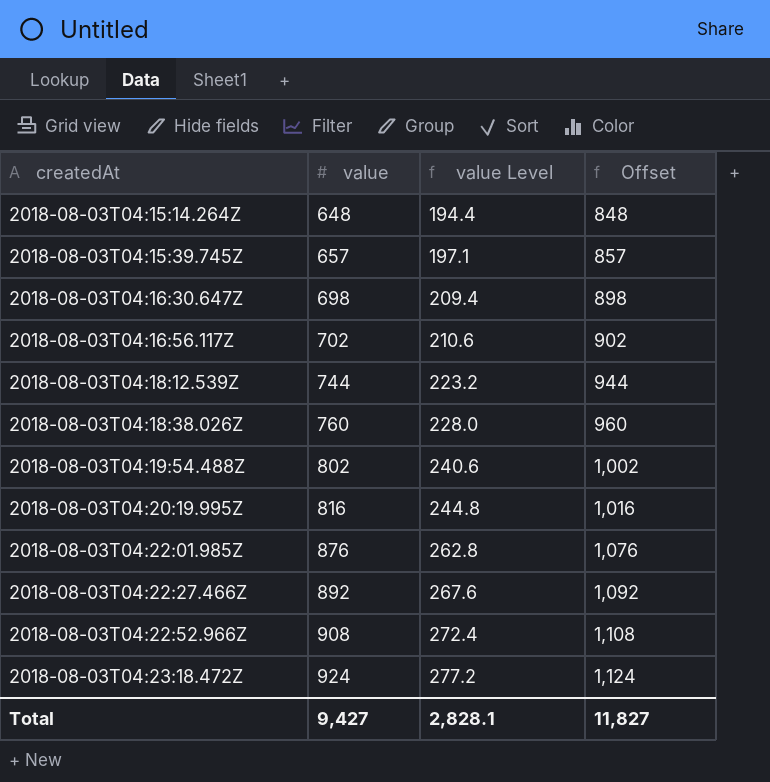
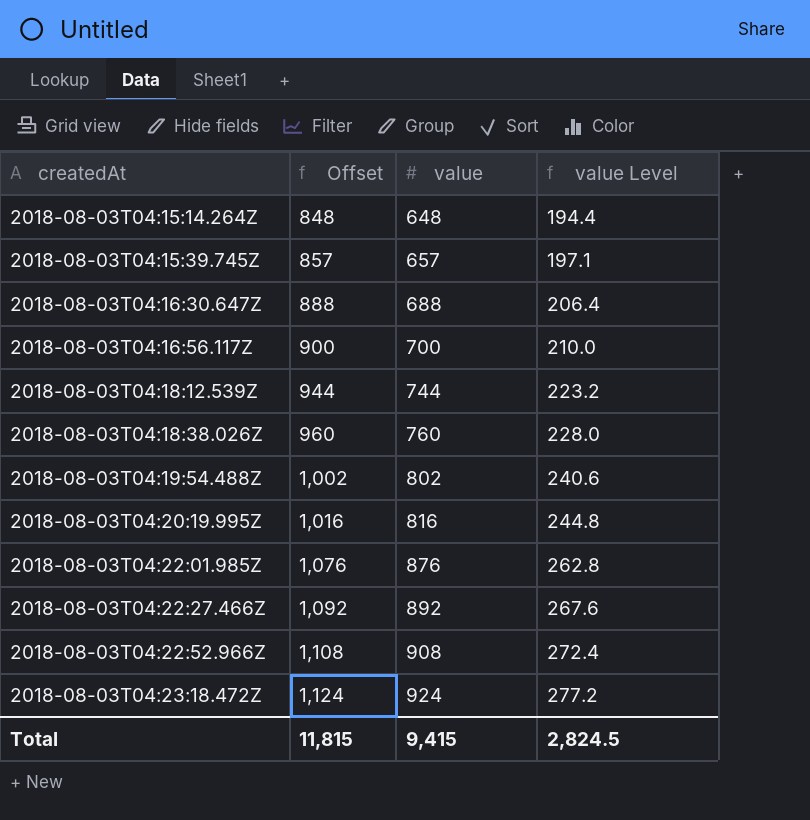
column Offset | position: 4 -> 2
2018-08-03T04:16:30.647Z | Offset: 898 -> 888
2018-08-03T04:16:30.647Z | value: 698 -> 688
2018-08-03T04:16:30.647Z | value Level: 209.4 -> 206.4
2018-08-03T04:16:56.117Z | Offset: 902 -> 900
2018-08-03T04:16:56.117Z | value: 702 -> 700
2018-08-03T04:16:56.117Z | value Level: 210.6 -> 210.0
Total | Offset: 11,827 -> 11,815
Total | value: 9,427 -> 9,415
Total | value Level: 2,828.1 -> 2,824.5

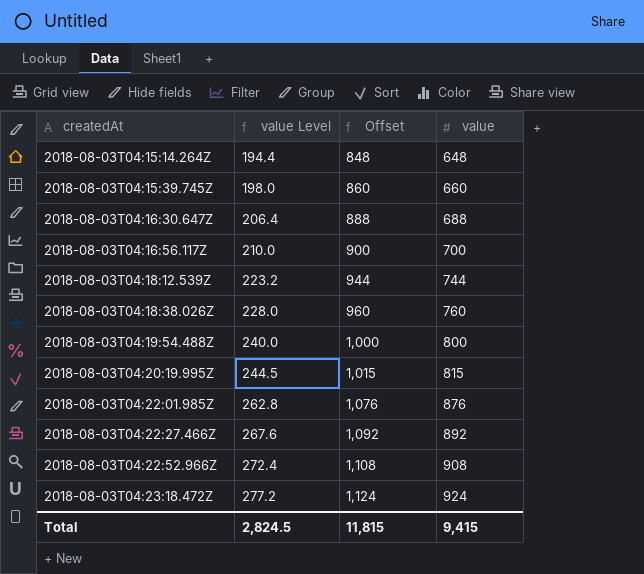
column value Level | position: 4 -> 2
2018-08-03T04:15:39.745Z | value Level: 197.1 -> 198.0
2018-08-03T04:15:39.745Z | Offset: 857 -> 860
2018-08-03T04:15:39.745Z | value: 657 -> 660
2018-08-03T04:19:54.488Z | value Level: 240.6 -> 240.0
2018-08-03T04:19:54.488Z | Offset: 1,002 -> 1,000
2018-08-03T04:19:54.488Z | value: 802 -> 800
2018-08-03T04:20:19.995Z | value Level: 244.8 -> 244.5
2018-08-03T04:20:19.995Z | Offset: 1,016 -> 1,015
2018-08-03T04:20:19.995Z | value: 816 -> 815

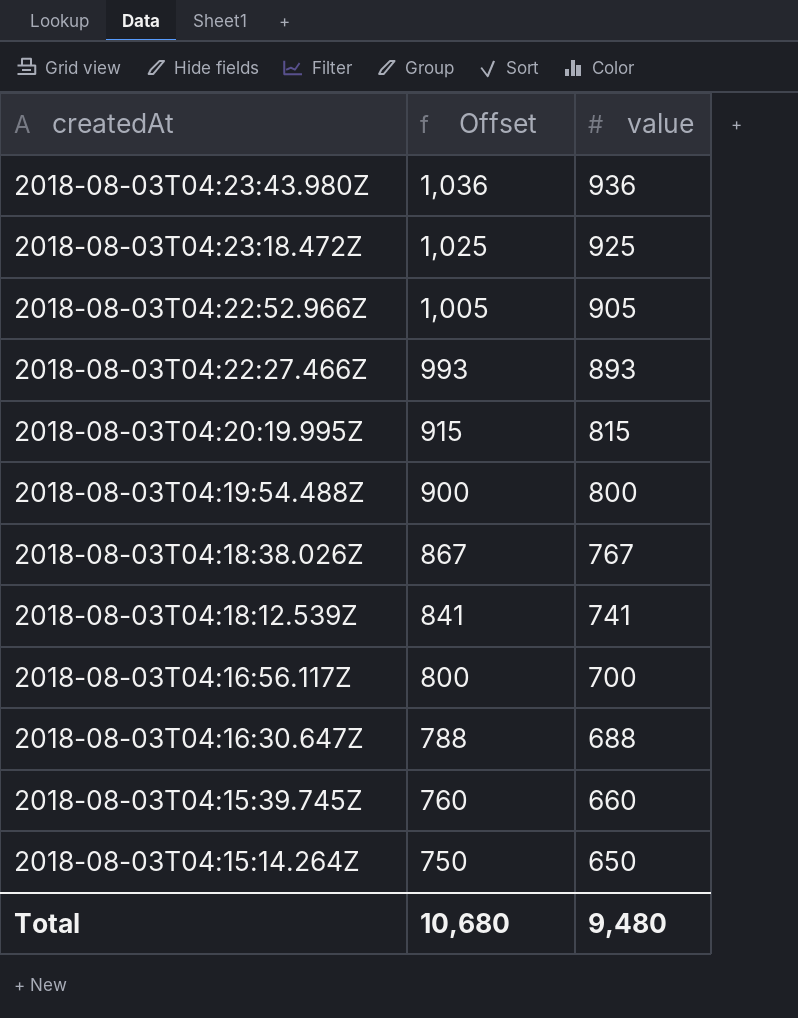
row order: createdAt ascending -> createdAt descending
column value Level | formula: [value] * 0.3 -> none
column Offset | formula: [value] + 200 -> [value] + 100
row 2018-08-03T04:22:01.985Z: 262.8 | 1,076 | 876 -> none
row 2018-08-03T04:23:43.980Z: none -> 1,036 | 936
2018-08-03T04:23:18.472Z | value: 924 -> 925
2018-08-03T04:22:52.966Z | value: 908 -> 905
2018-08-03T04:22:27.466Z | value: 892 -> 893
2018-08-03T04:18:38.026Z | value: 760 -> 767
2018-08-03T04:18:12.539Z | value: 744 -> 741
2018-08-03T04:15:14.264Z | value: 648 -> 650
Total | Offset: 11,815 -> 10,680
Total | value: 9,415 -> 9,480

